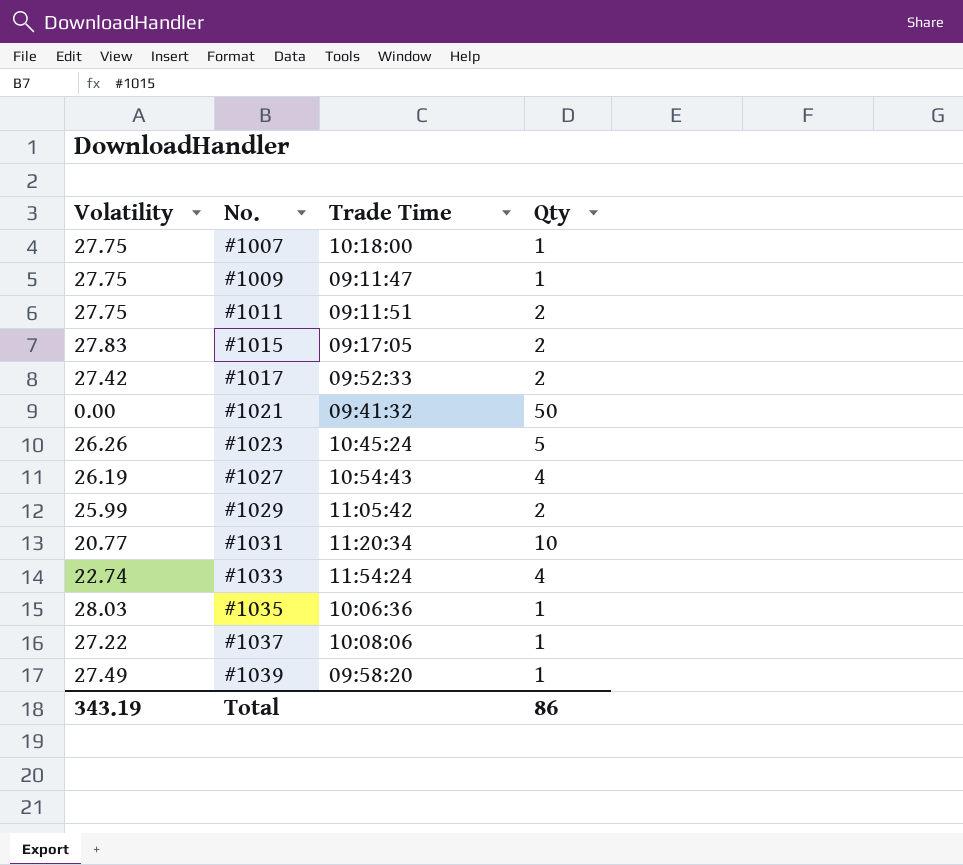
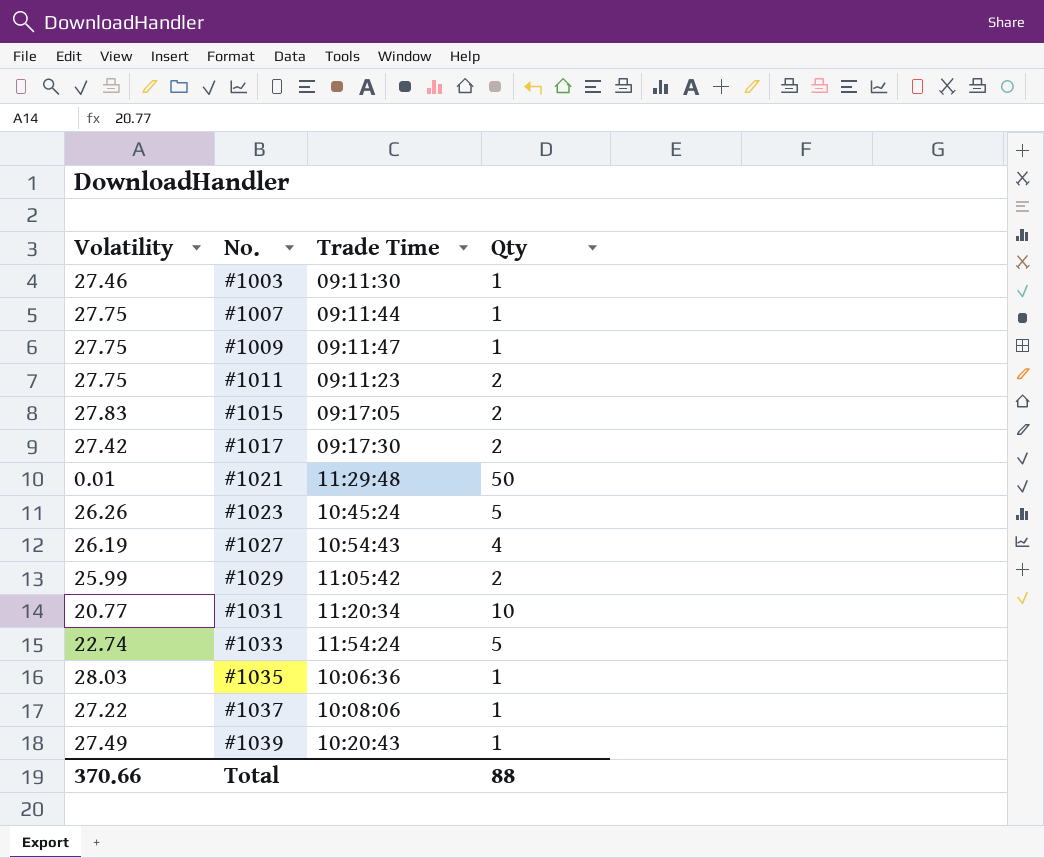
row #1003: none -> 27.46 | 09:11:30 | 1
#1007 | Trade Time: 10:18:00 -> 09:11:44
#1011 | Trade Time: 09:11:51 -> 09:11:23
#1017 | Trade Time: 09:52:33 -> 09:17:30
#1021 | Volatility: 0.00 -> 0.01
#1021 | Trade Time: 09:41:32 -> 11:29:48
#1033 | Qty: 4 -> 5
#1039 | Trade Time: 09:58:20 -> 10:20:43
Total | Volatility: 343.19 -> 370.66
Total | Qty: 86 -> 88

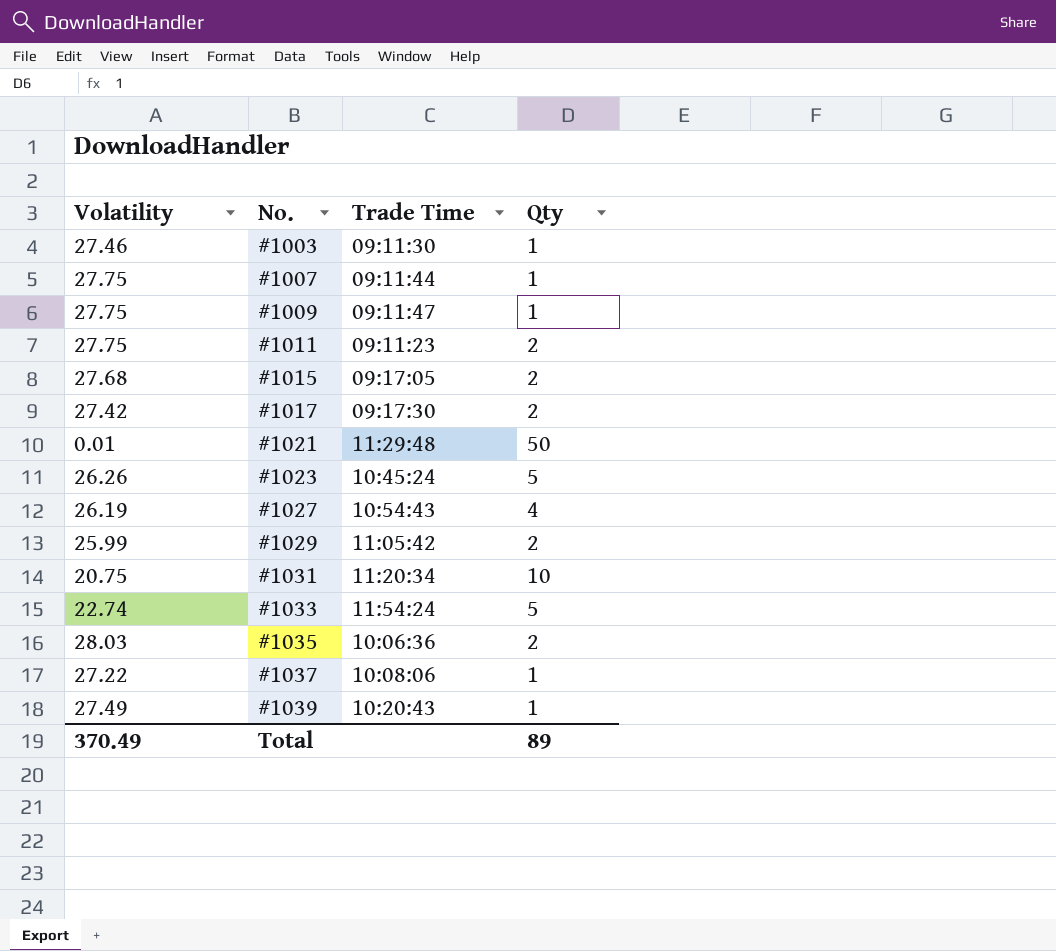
#1015 | Volatility: 27.83 -> 27.68
#1031 | Volatility: 20.77 -> 20.75
#1035 | Qty: 1 -> 2
Total | Volatility: 370.66 -> 370.49
Total | Qty: 88 -> 89

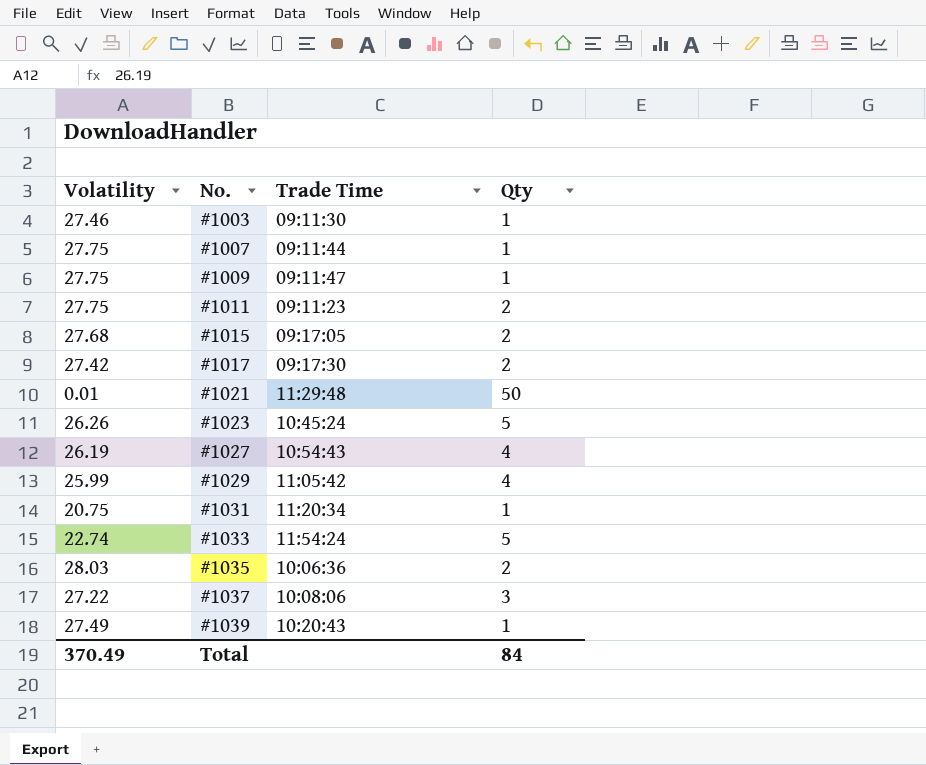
#1029 | Qty: 2 -> 4
#1031 | Qty: 10 -> 1
#1037 | Qty: 1 -> 3
Total | Qty: 89 -> 84

